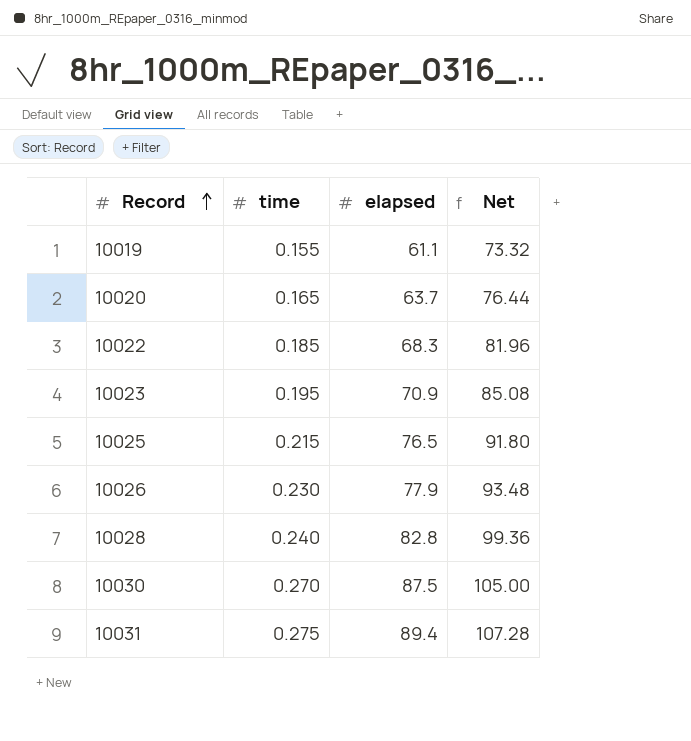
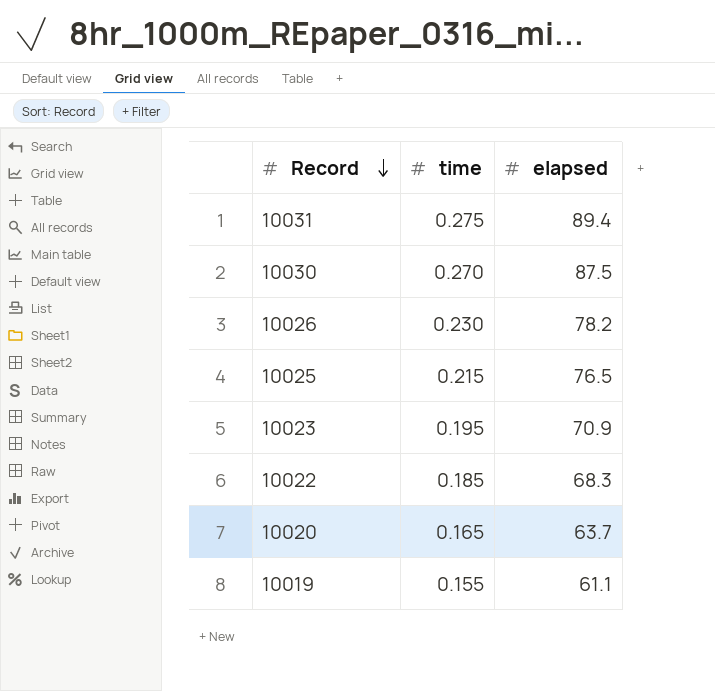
row order: Record ascending -> Record descending
column Net | formula: [elapsed] * 1.2 -> none
row 10028: 0.240 | 82.8 | 99.36 -> none
10026 | elapsed: 77.9 -> 78.2

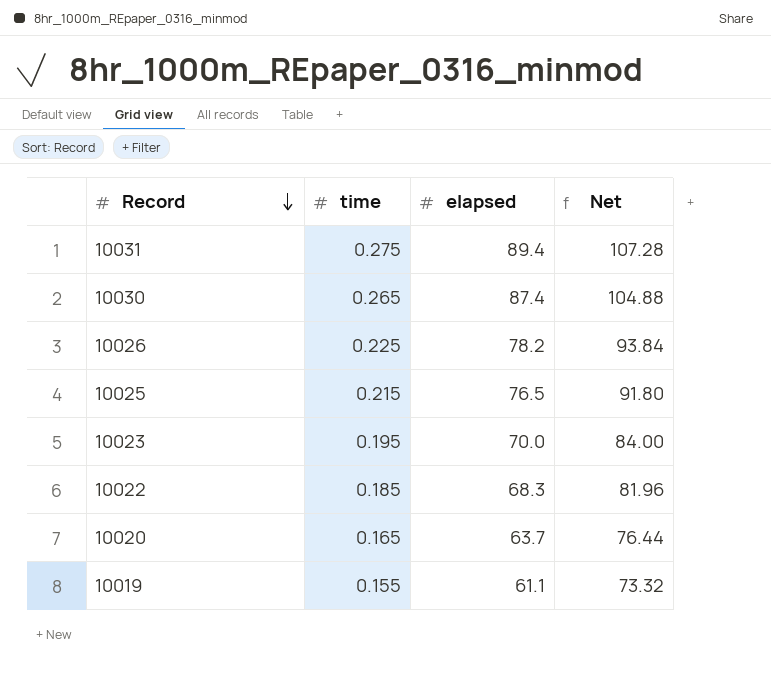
column Net | formula: none -> [elapsed] * 1.2
10030 | time: 0.270 -> 0.265
10030 | elapsed: 87.5 -> 87.4
10026 | time: 0.230 -> 0.225
10023 | elapsed: 70.9 -> 70.0

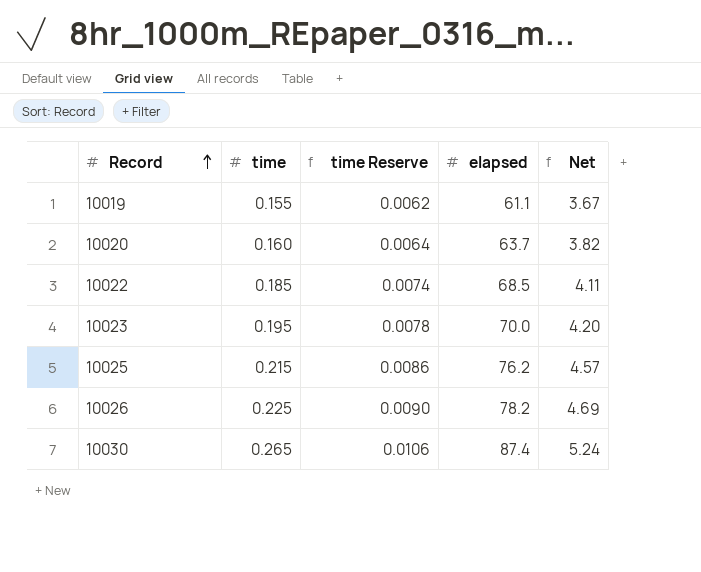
row order: Record descending -> Record ascending
column time Reserve | formula: none -> [time] * 0.04
column Net | formula: [elapsed] * 1.2 -> [elapsed] * 0.06
row 10031: 0.275 | 89.4 | 107.28 -> none
10020 | time: 0.165 -> 0.160
10022 | elapsed: 68.3 -> 68.5
10025 | elapsed: 76.5 -> 76.2

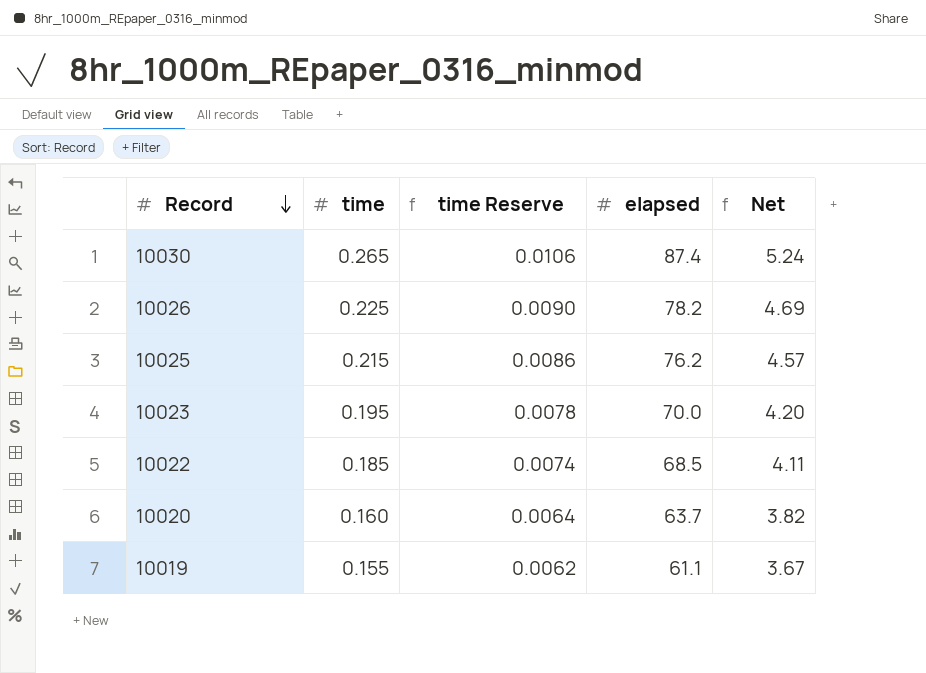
row order: Record ascending -> Record descending

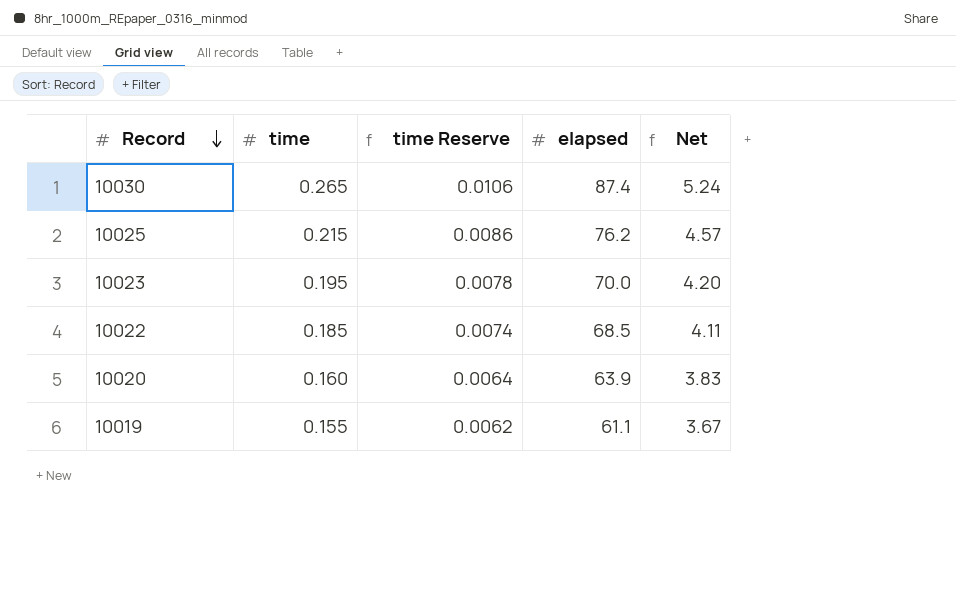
row 10026: 0.225 | 0.0090 | 78.2 | 4.69 -> none
10020 | elapsed: 63.7 -> 63.9
10020 | Net: 3.82 -> 3.83

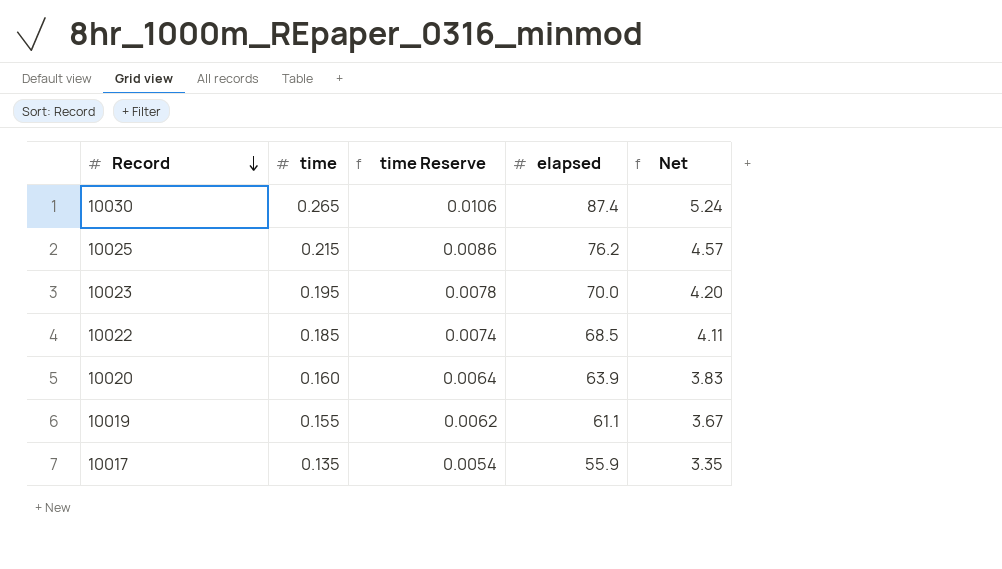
row 10017: none -> 0.135 | 0.0054 | 55.9 | 3.35

